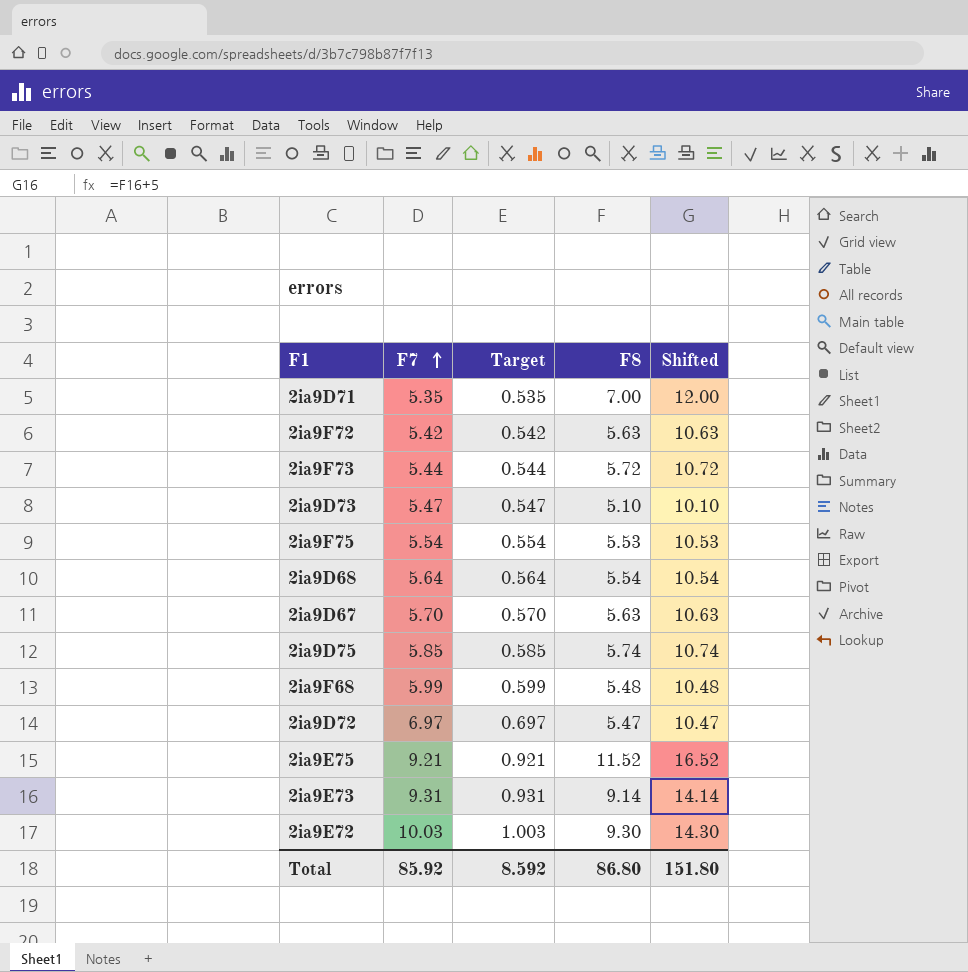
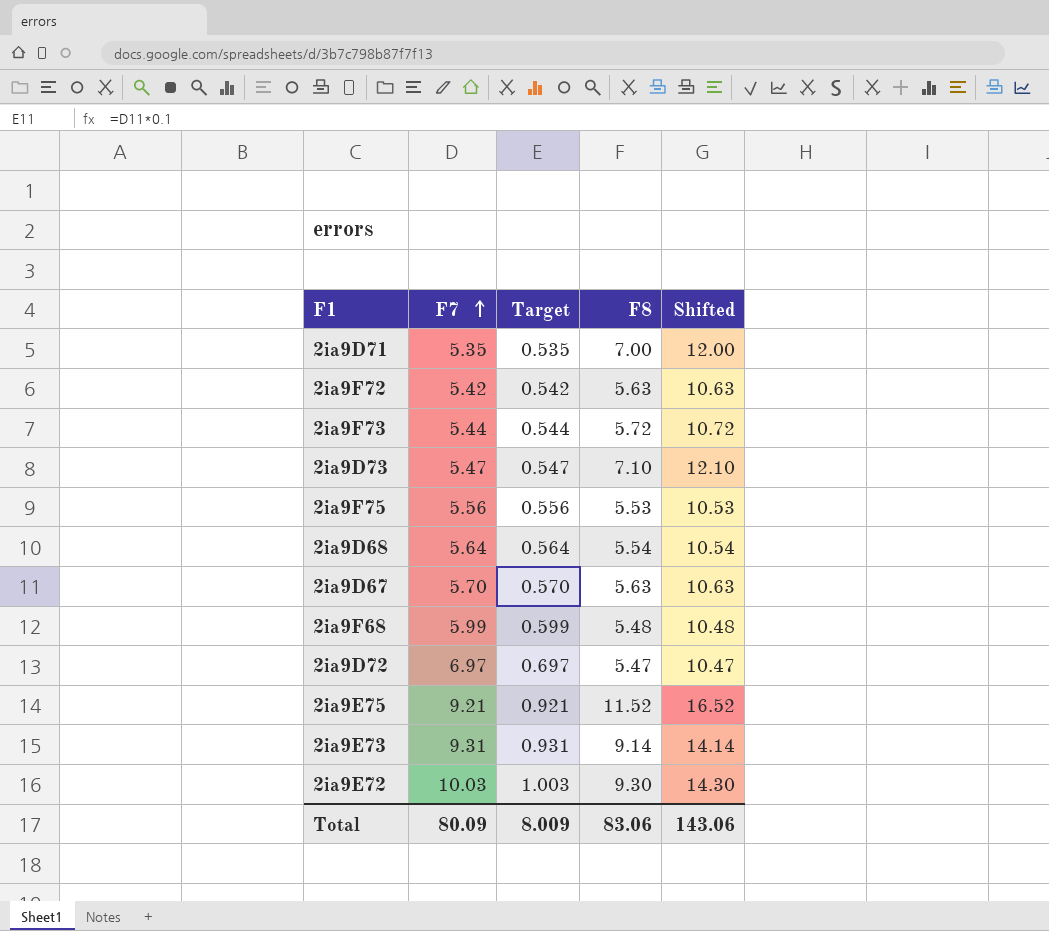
row 2ia9D75: 5.85 | 0.585 | 5.74 | 10.74 -> none
2ia9D73 | F8: 5.10 -> 7.10
2ia9D73 | Shifted: 10.10 -> 12.10
2ia9F75 | F7: 5.54 -> 5.56
2ia9F75 | Target: 0.554 -> 0.556
Total | F7: 85.92 -> 80.09
Total | Target: 8.592 -> 8.009
Total | F8: 86.80 -> 83.06
Total | Shifted: 151.80 -> 143.06

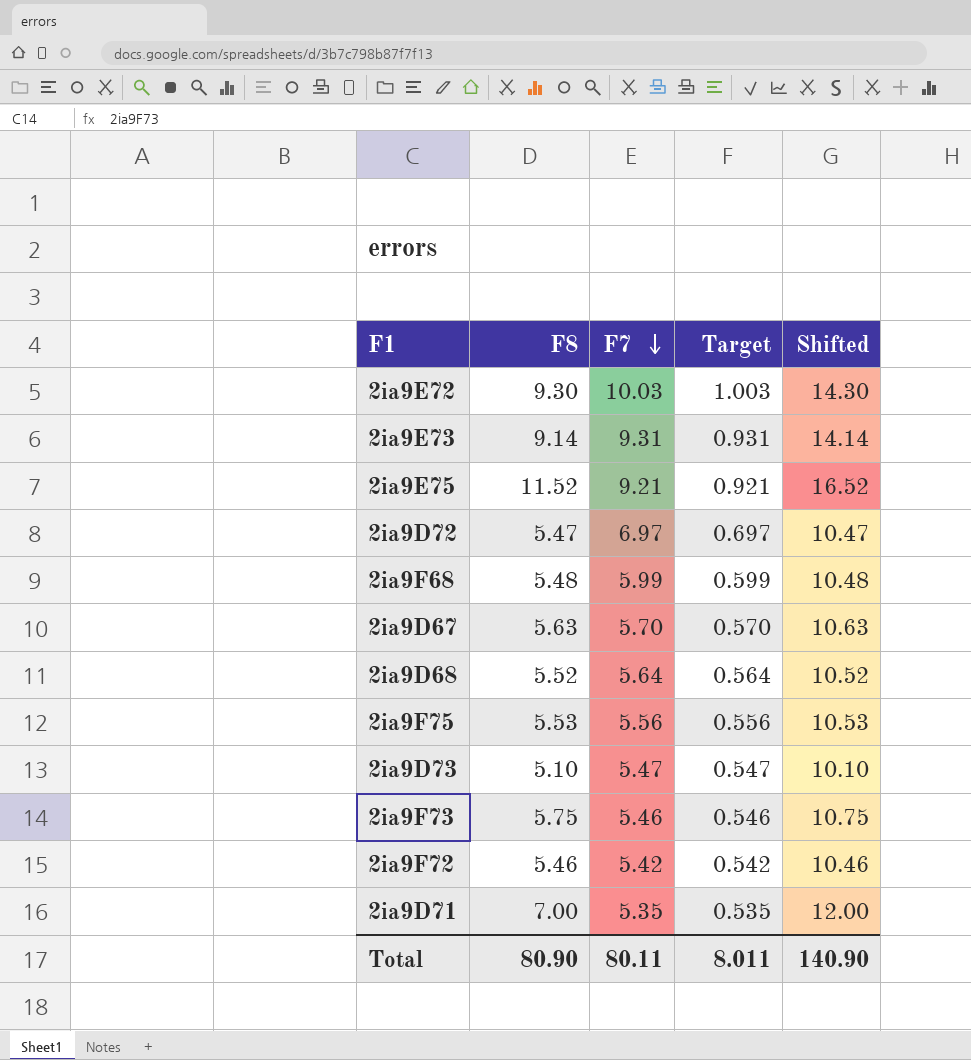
row order: F7 ascending -> F7 descending
column F8 | position: 4 -> 2
2ia9D68 | F8: 5.54 -> 5.52
2ia9D68 | Shifted: 10.54 -> 10.52
2ia9D73 | F8: 7.10 -> 5.10
2ia9D73 | Shifted: 12.10 -> 10.10
2ia9F73 | F8: 5.72 -> 5.75
2ia9F73 | F7: 5.44 -> 5.46
2ia9F73 | Target: 0.544 -> 0.546
2ia9F73 | Shifted: 10.72 -> 10.75
2ia9F72 | F8: 5.63 -> 5.46
2ia9F72 | Shifted: 10.63 -> 10.46
Total | F8: 83.06 -> 80.90
Total | F7: 80.09 -> 80.11
Total | Target: 8.009 -> 8.011
Total | Shifted: 143.06 -> 140.90

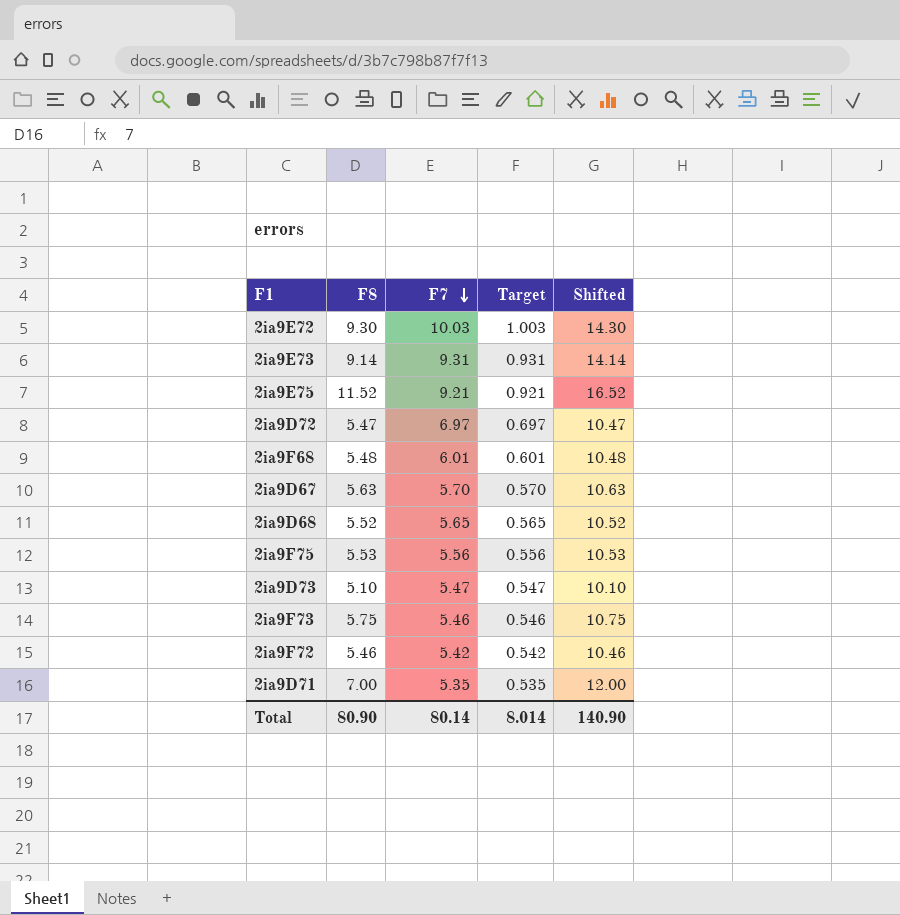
2ia9F68 | F7: 5.99 -> 6.01
2ia9F68 | Target: 0.599 -> 0.601
2ia9D68 | F7: 5.64 -> 5.65
2ia9D68 | Target: 0.564 -> 0.565
Total | F7: 80.11 -> 80.14
Total | Target: 8.011 -> 8.014

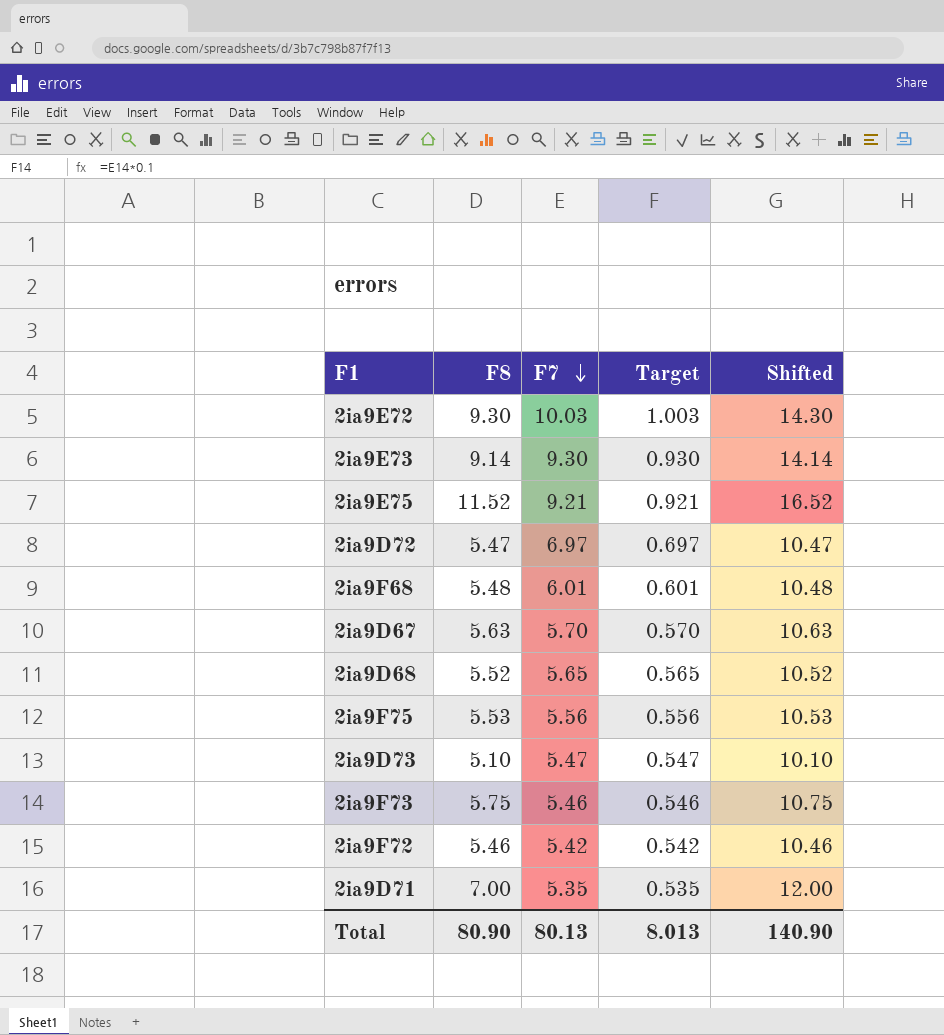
2ia9E73 | F7: 9.31 -> 9.30
2ia9E73 | Target: 0.931 -> 0.930
Total | F7: 80.14 -> 80.13
Total | Target: 8.014 -> 8.013

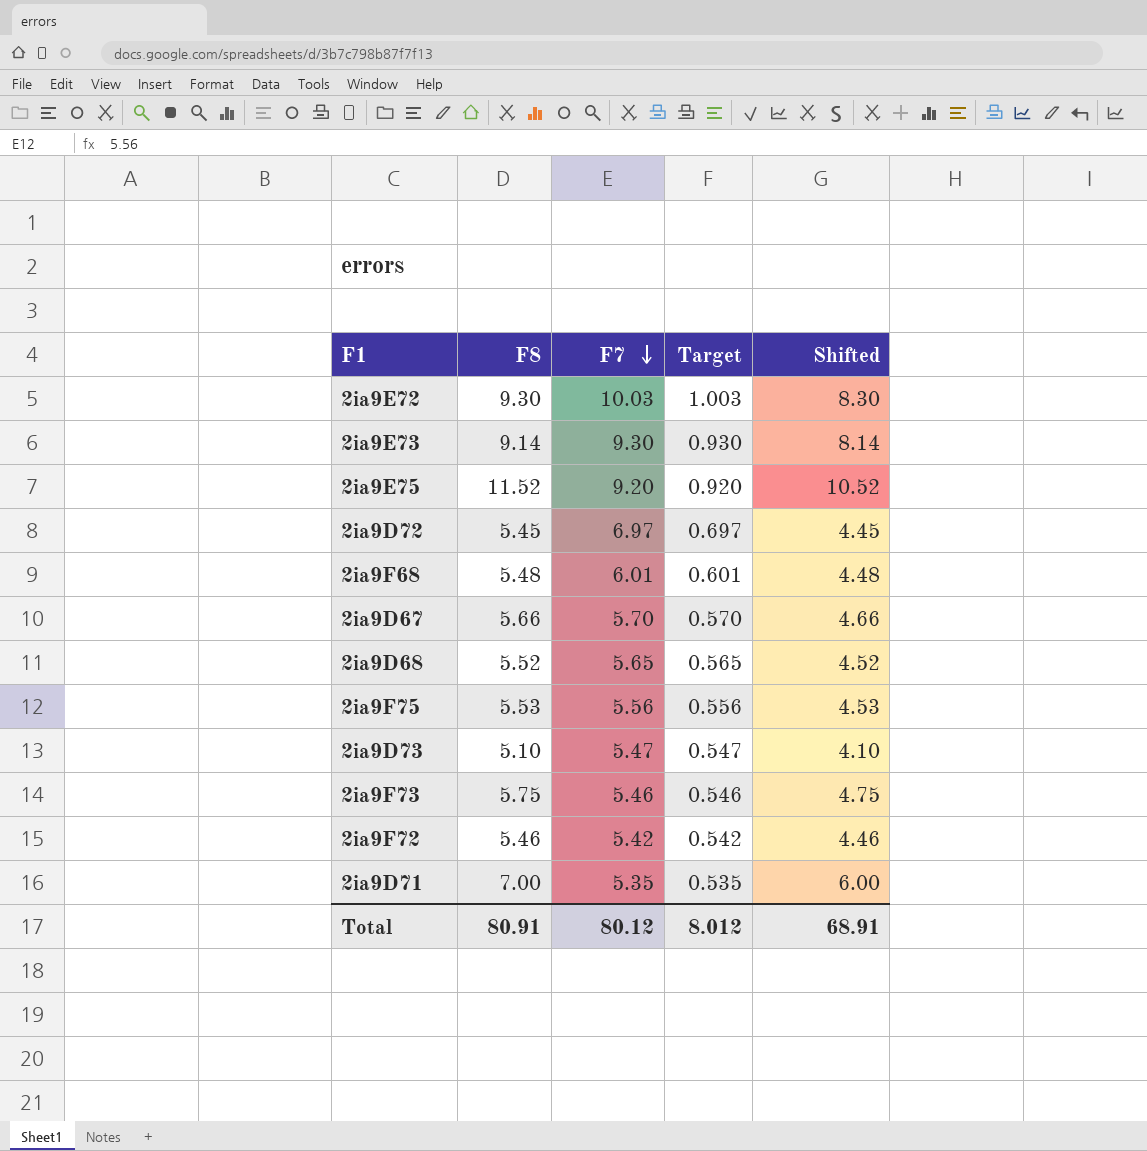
column Shifted | formula: [F8] + 5 -> [F8] - 1
2ia9E75 | F7: 9.21 -> 9.20
2ia9E75 | Target: 0.921 -> 0.920
2ia9D72 | F8: 5.47 -> 5.45
2ia9D67 | F8: 5.63 -> 5.66
Total | F8: 80.90 -> 80.91
Total | F7: 80.13 -> 80.12
Total | Target: 8.013 -> 8.012
Total | Shifted: 140.90 -> 68.91

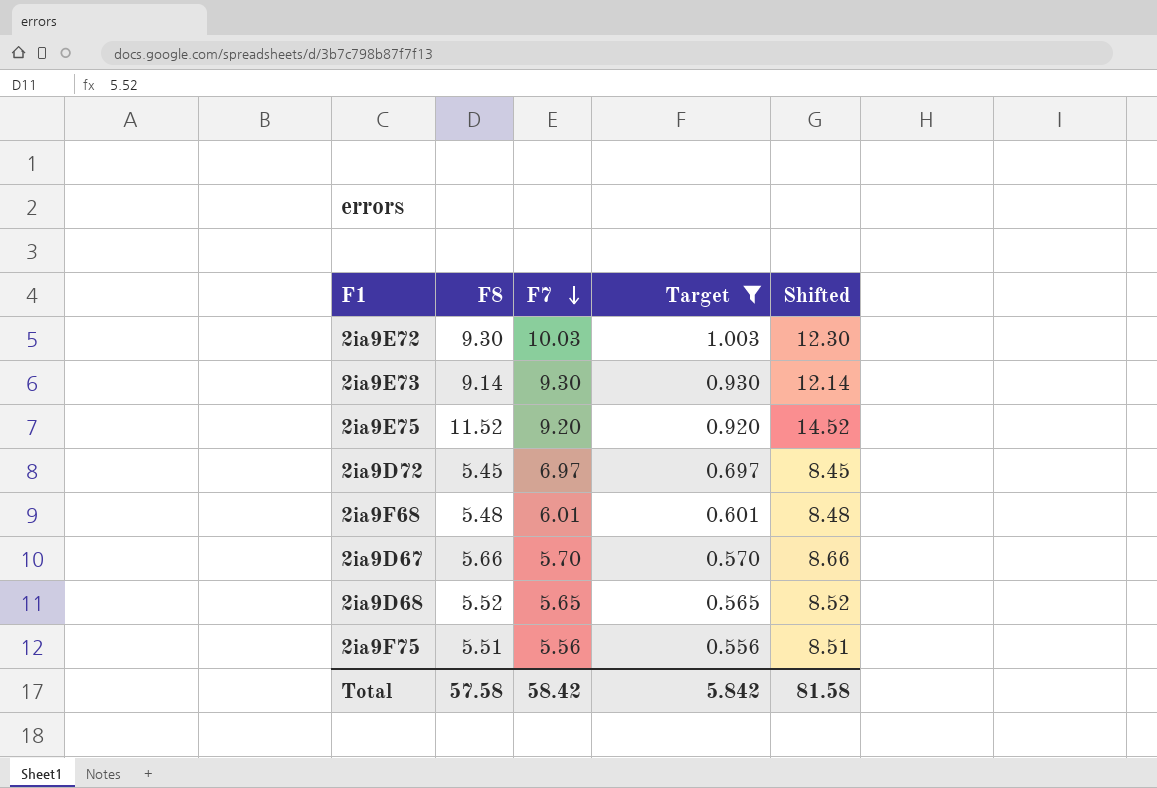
filter: none -> Target >= 0.556
column Shifted | formula: [F8] - 1 -> [F8] + 3
2ia9F75 | F8: 5.53 -> 5.51
Total | F8: 80.91 -> 57.58
Total | F7: 80.12 -> 58.42
Total | Target: 8.012 -> 5.842
Total | Shifted: 68.91 -> 81.58

